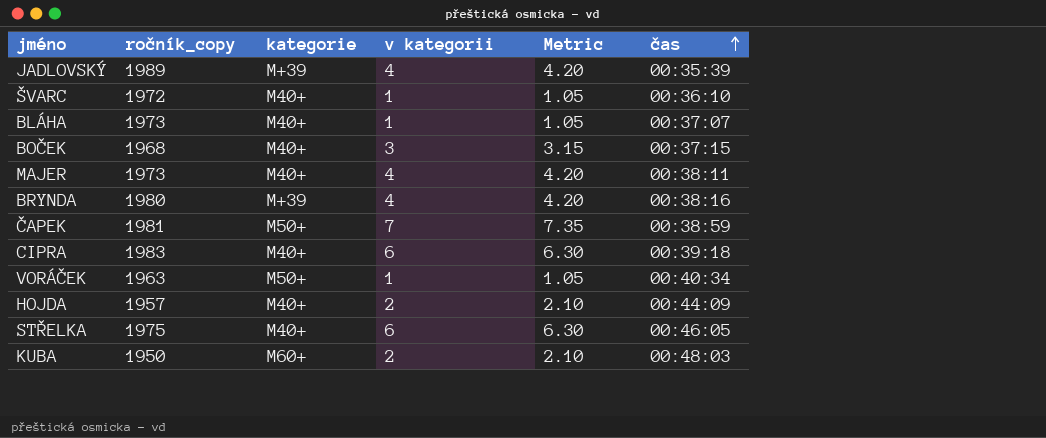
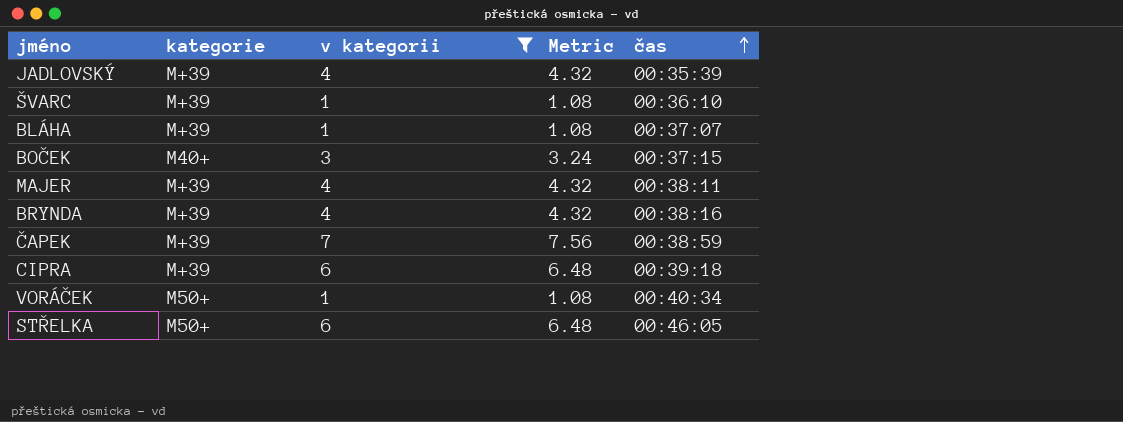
filter: none -> v kategorii != 2
column ročník_copy | position: 2 -> none
column Metric | formula: [v kategorii] * 1.05 -> [v kategorii] * 1.08
ŠVARC | kategorie: M40+ -> M+39
BLÁHA | kategorie: M40+ -> M+39
MAJER | kategorie: M40+ -> M+39
ČAPEK | kategorie: M50+ -> M+39
CIPRA | kategorie: M40+ -> M+39
STŘELKA | kategorie: M40+ -> M50+

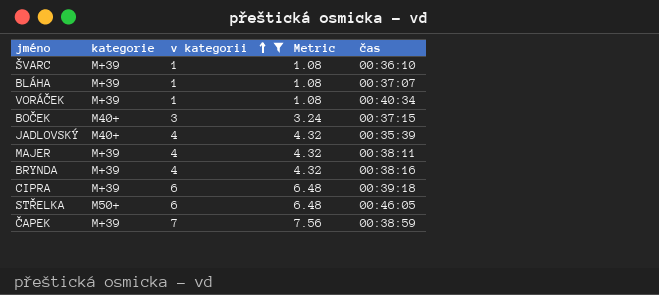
row order: čas ascending -> v kategorii ascending
VORÁČEK | kategorie: M50+ -> M+39
JADLOVSKÝ | kategorie: M+39 -> M40+

